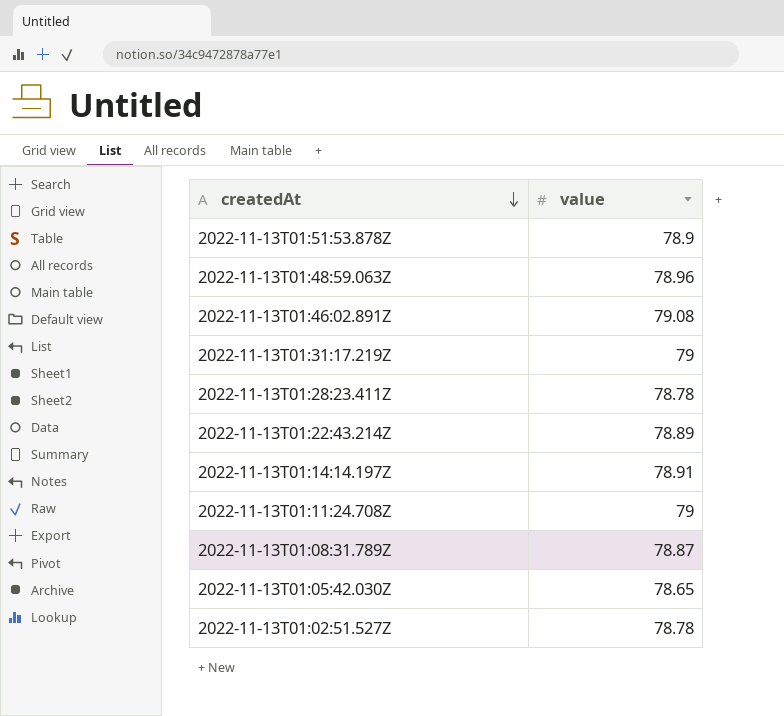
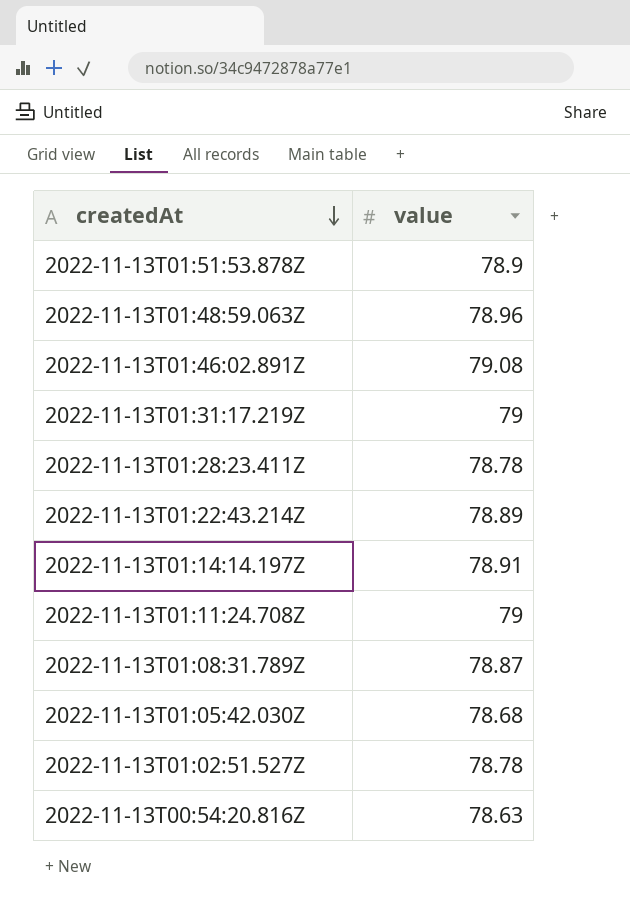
2022-11-13T01:05:42.030Z | value: 78.65 -> 78.68
row 2022-11-13T00:54:20.816Z: none -> 78.63

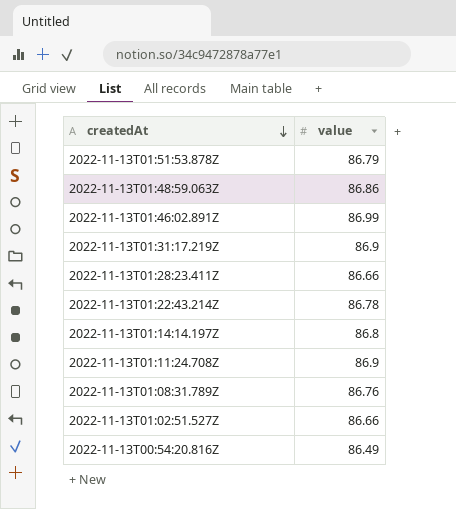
row 2022-11-13T01:05:42.030Z: 78.68 -> none
2022-11-13T01:51:53.878Z | value: 78.9 -> 86.79
2022-11-13T01:48:59.063Z | value: 78.96 -> 86.86
2022-11-13T01:46:02.891Z | value: 79.08 -> 86.99
2022-11-13T01:31:17.219Z | value: 79 -> 86.9
2022-11-13T01:28:23.411Z | value: 78.78 -> 86.66
2022-11-13T01:22:43.214Z | value: 78.89 -> 86.78
2022-11-13T01:14:14.197Z | value: 78.91 -> 86.8
2022-11-13T01:11:24.708Z | value: 79 -> 86.9
2022-11-13T01:08:31.789Z | value: 78.87 -> 86.76
2022-11-13T01:02:51.527Z | value: 78.78 -> 86.66
2022-11-13T00:54:20.816Z | value: 78.63 -> 86.49

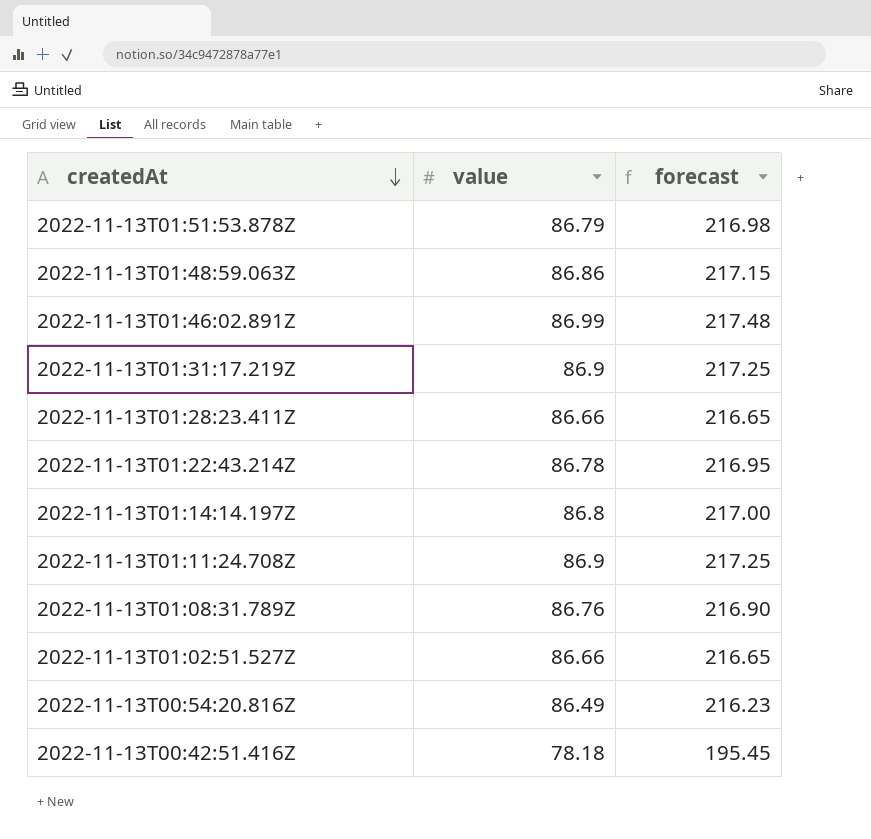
column forecast | formula: none -> [value] * 2.5
row 2022-11-13T00:42:51.416Z: none -> 78.18 | 195.45

